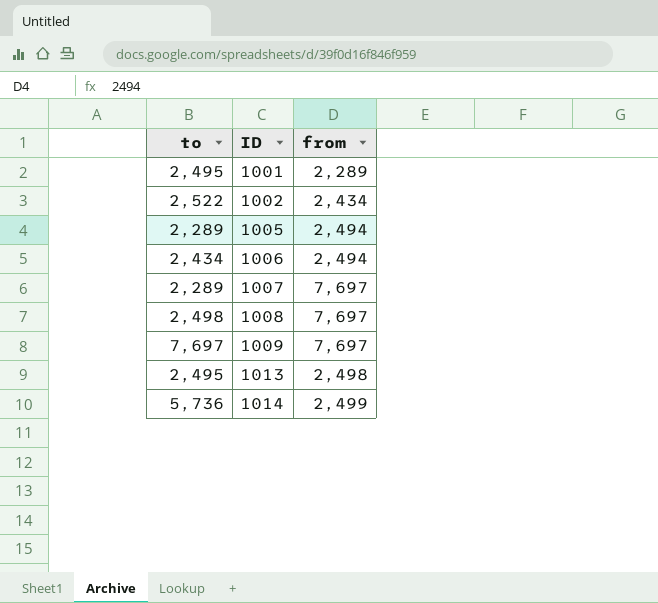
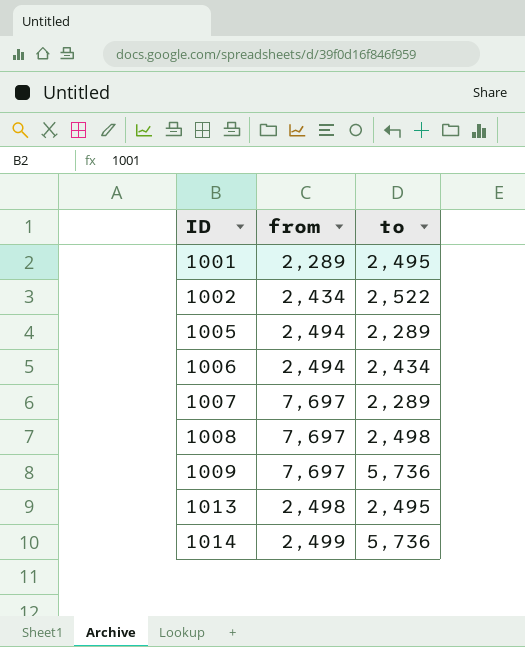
column to | position: 1 -> 3
1009 | to: 7,697 -> 5,736

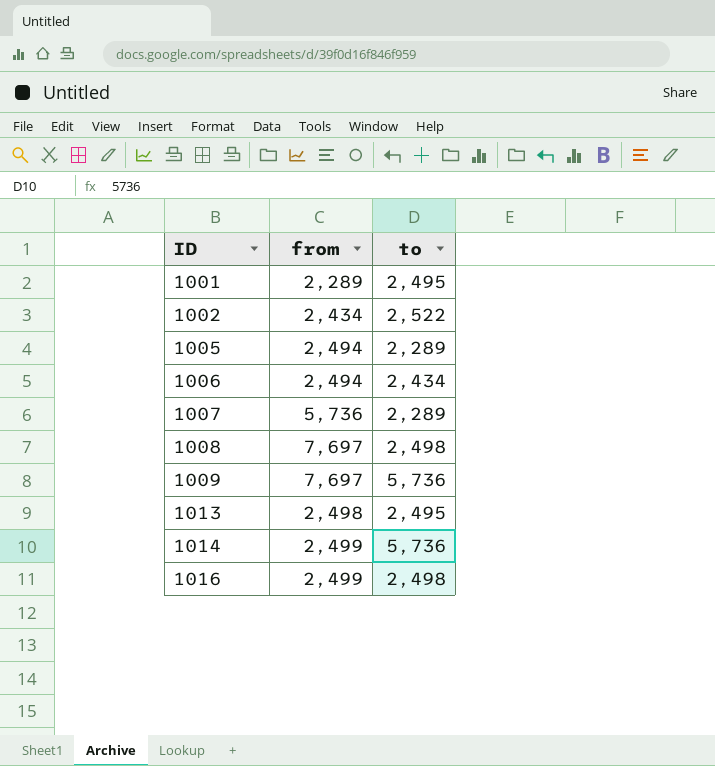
1007 | from: 7,697 -> 5,736
row 1016: none -> 2,499 | 2,498

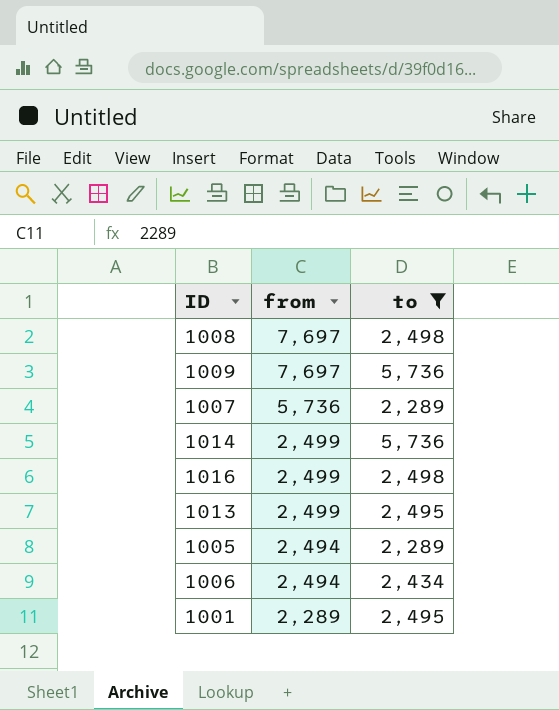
filter: none -> to != 2,522
row order: ID ascending -> from descending
1013 | from: 2,498 -> 2,499

